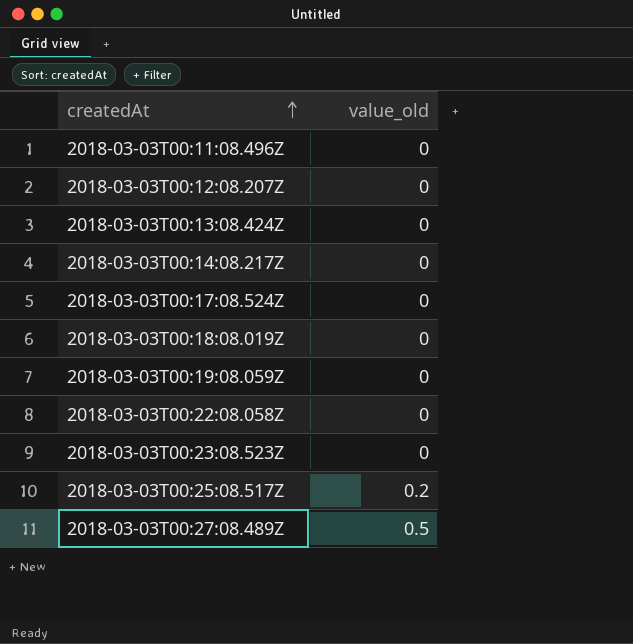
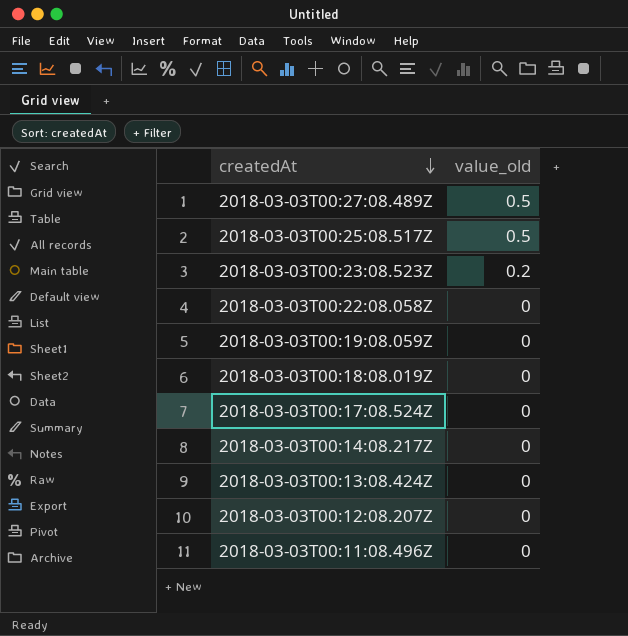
row order: createdAt ascending -> createdAt descending
2018-03-03T00:25:08.517Z | value_old: 0.2 -> 0.5
2018-03-03T00:23:08.523Z | value_old: 0 -> 0.2

